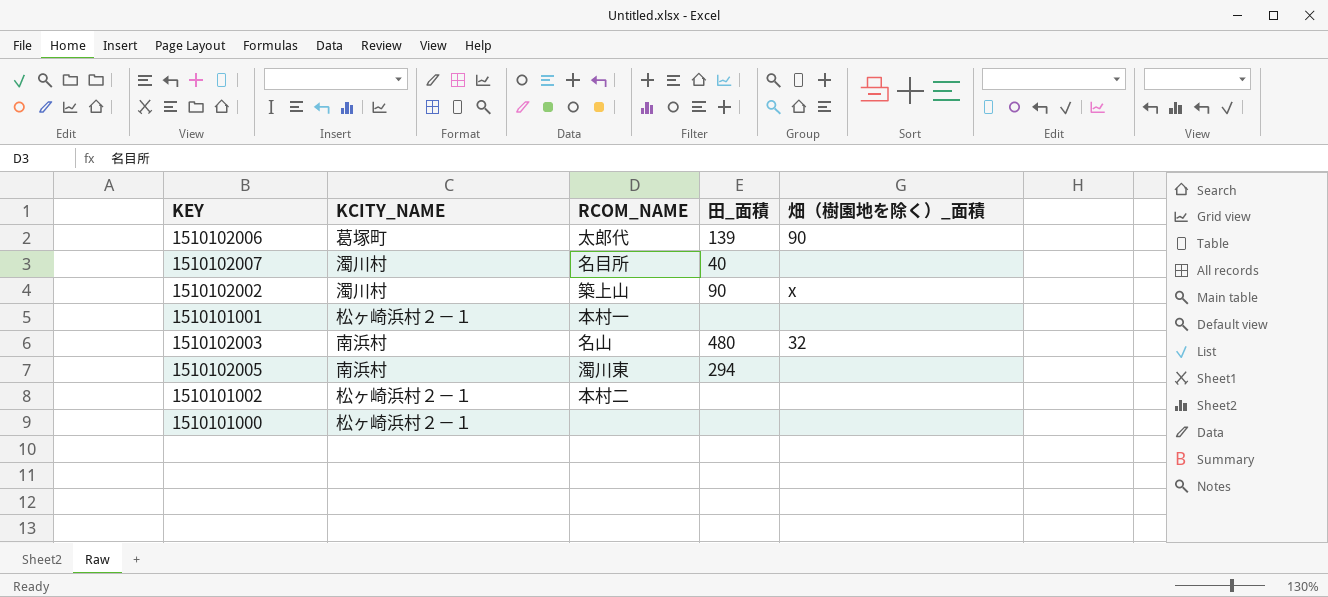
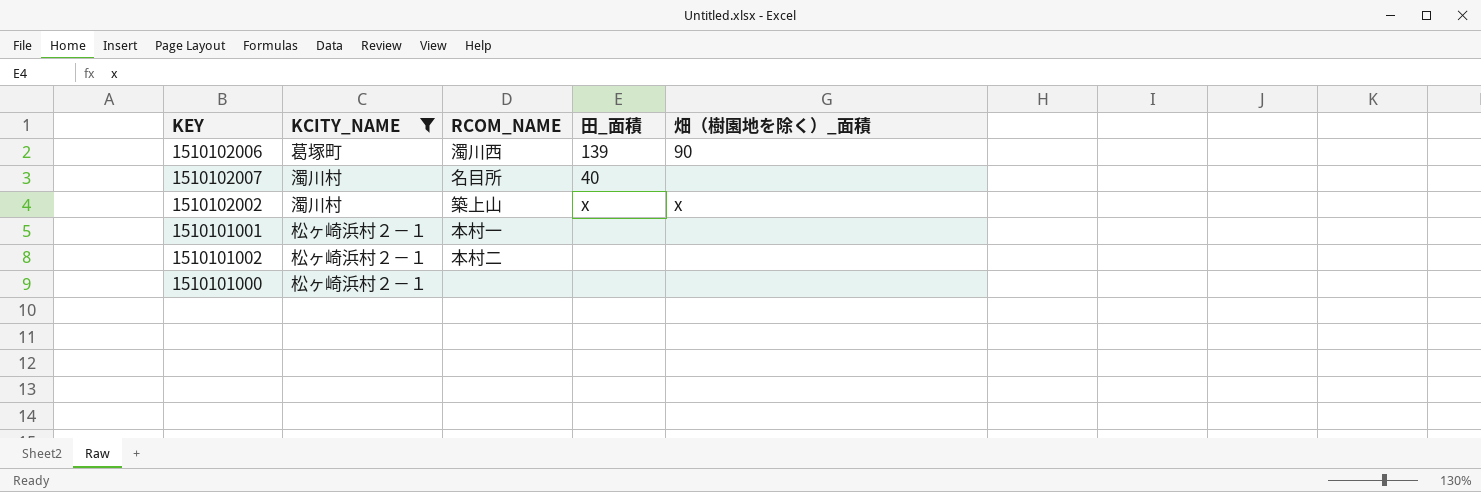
filter: none -> KCITY_NAME != 南浜村
1510102006 | RCOM_NAME: 太郎代 -> 濁川西
1510102002 | 田_面積: 90 -> x

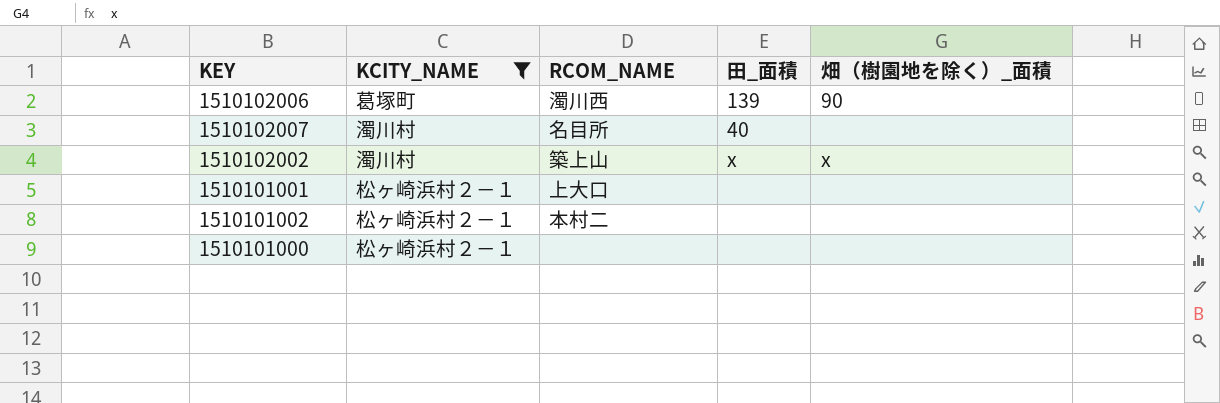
1510101001 | RCOM_NAME: 本村一 -> 上大口

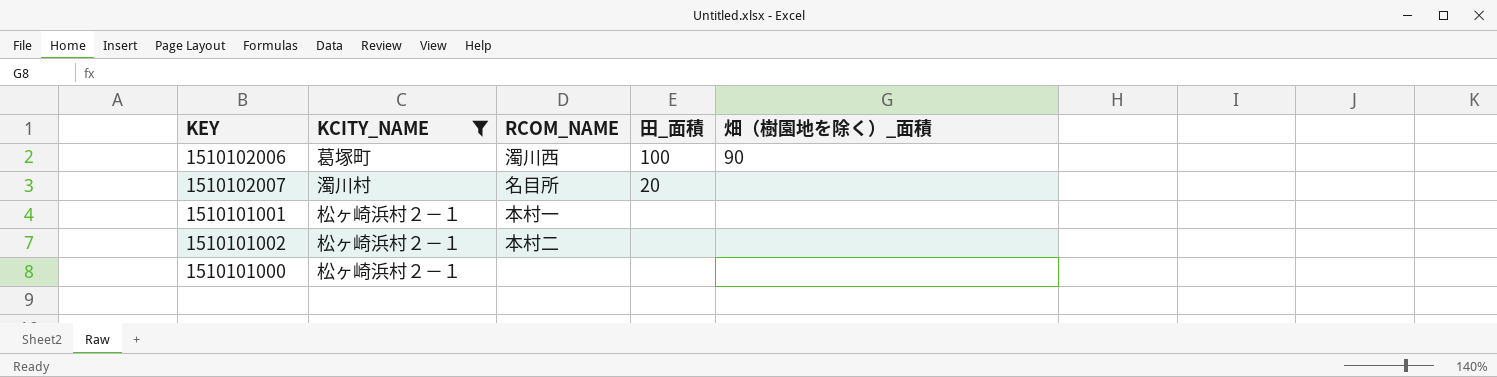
row 1510102002: 濁川村 | 築上山 | x | x -> none
1510102006 | 田_面積: 139 -> 100
1510102007 | 田_面積: 40 -> 20
1510101001 | RCOM_NAME: 上大口 -> 本村一

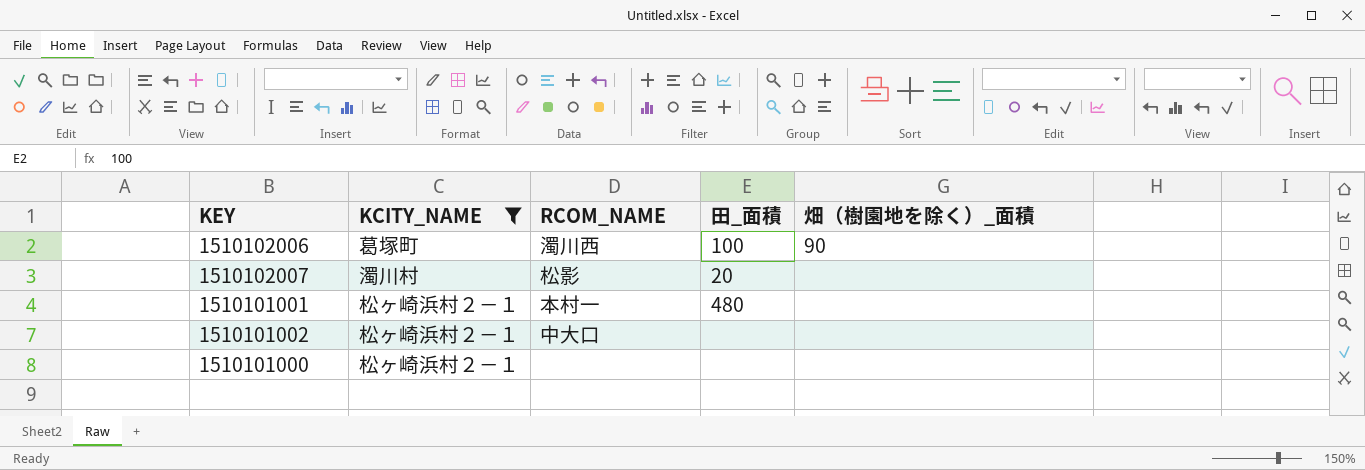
1510102007 | RCOM_NAME: 名目所 -> 松影
1510101001 | 田_面積: none -> 480
1510101002 | RCOM_NAME: 本村二 -> 中大口

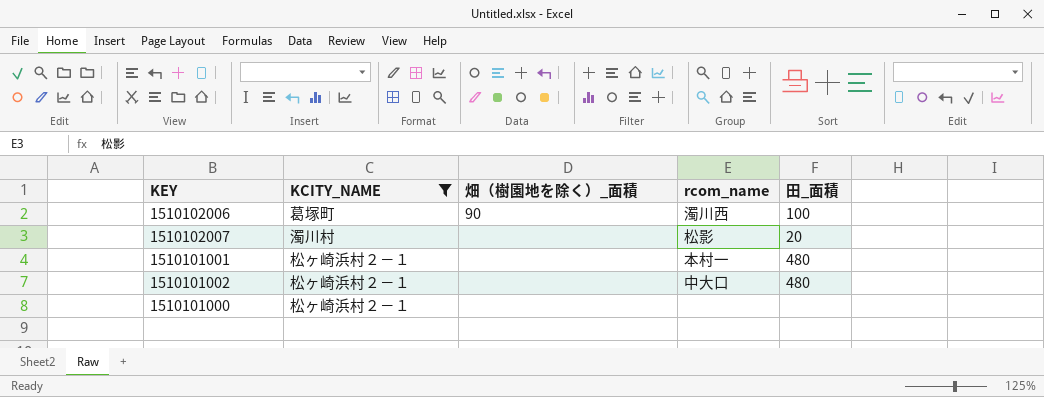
column 畑（樹園地を除く）_面積 | position: 5 -> 3
column name: RCOM_NAME -> rcom_name
1510101002 | 田_面積: none -> 480

